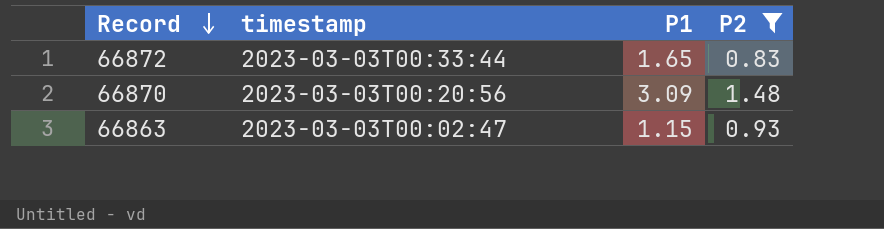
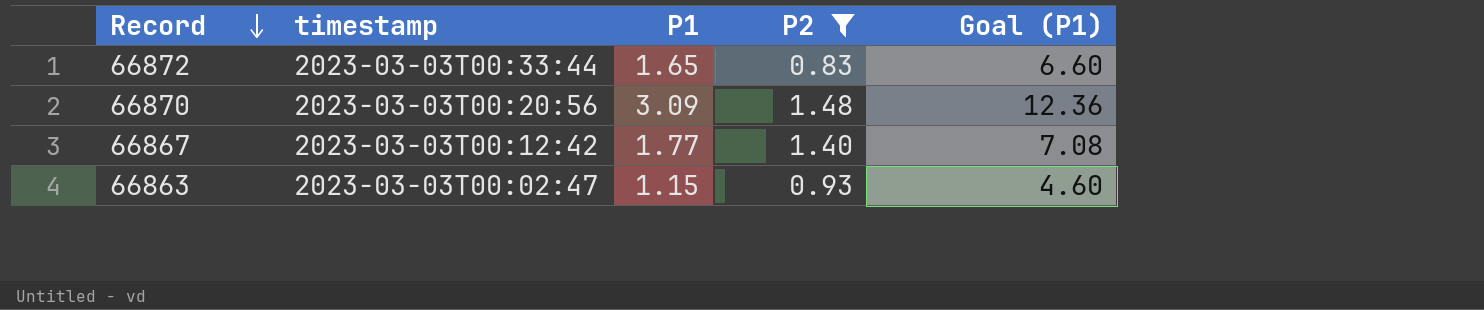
column Goal (P1) | formula: none -> [P1] * 4
row 66867: none -> 2023-03-03T00:12:42 | 1.77 | 1.40 | 7.08

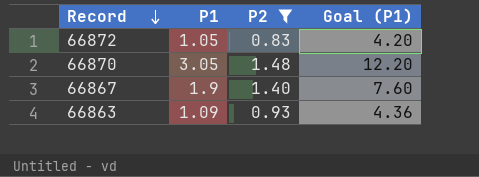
column timestamp | position: 2 -> none
66872 | P1: 1.65 -> 1.05
66872 | Goal (P1): 6.60 -> 4.20
66870 | P1: 3.09 -> 3.05
66870 | Goal (P1): 12.36 -> 12.20
66867 | P1: 1.77 -> 1.9
66867 | Goal (P1): 7.08 -> 7.60
66863 | P1: 1.15 -> 1.09
66863 | Goal (P1): 4.60 -> 4.36

